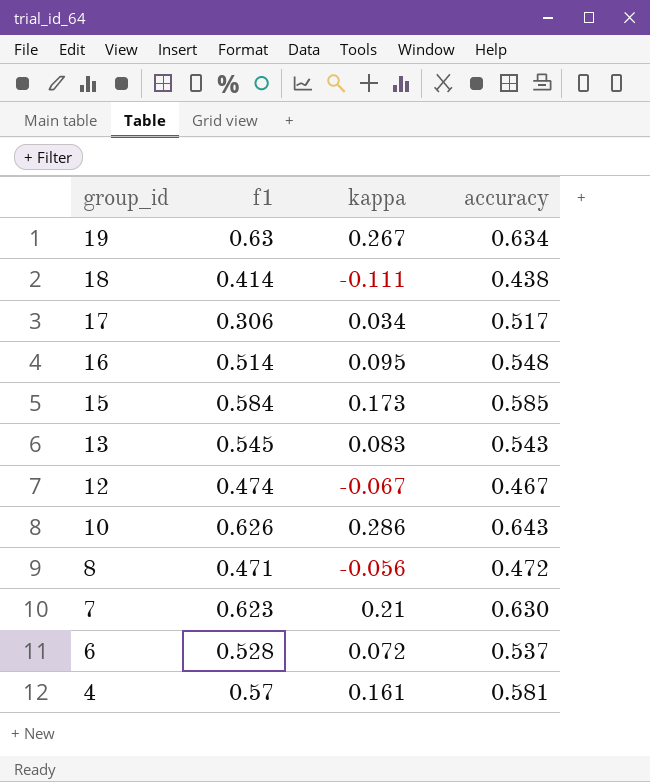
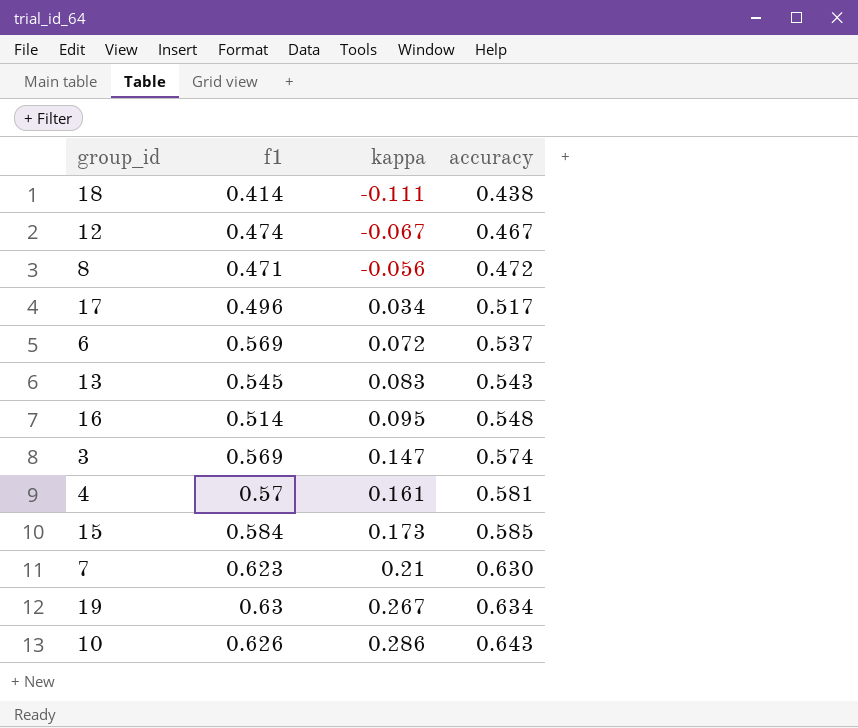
row order: group_id descending -> kappa ascending
17 | f1: 0.306 -> 0.496
6 | f1: 0.528 -> 0.569
row 3: none -> 0.569 | 0.147 | 0.574

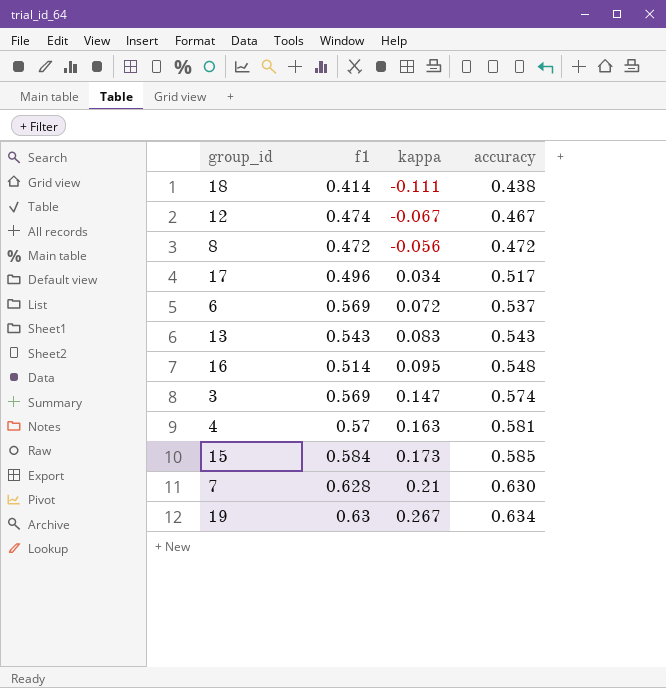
row 10: 0.626 | 0.286 | 0.643 -> none
8 | f1: 0.471 -> 0.472
13 | f1: 0.545 -> 0.543
4 | kappa: 0.161 -> 0.163
7 | f1: 0.623 -> 0.628

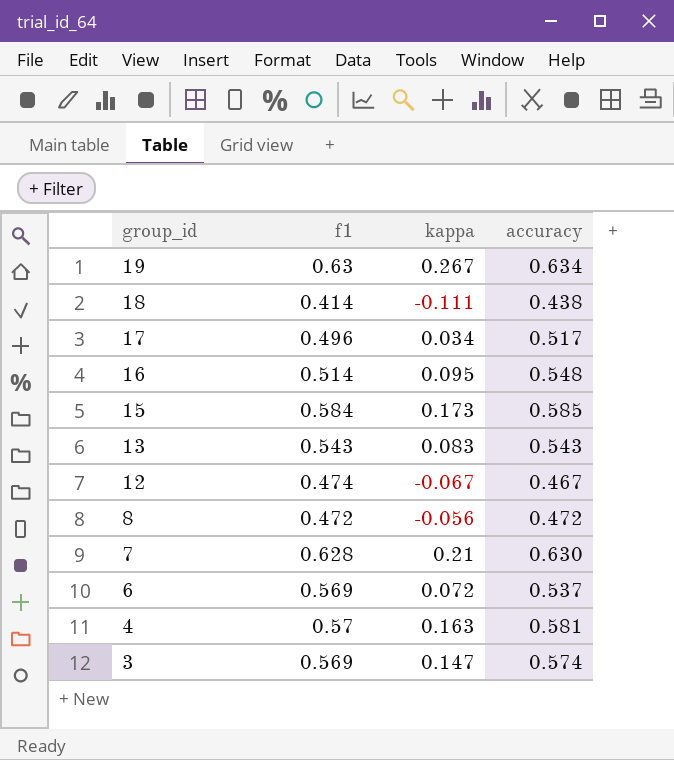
row order: kappa ascending -> group_id descending

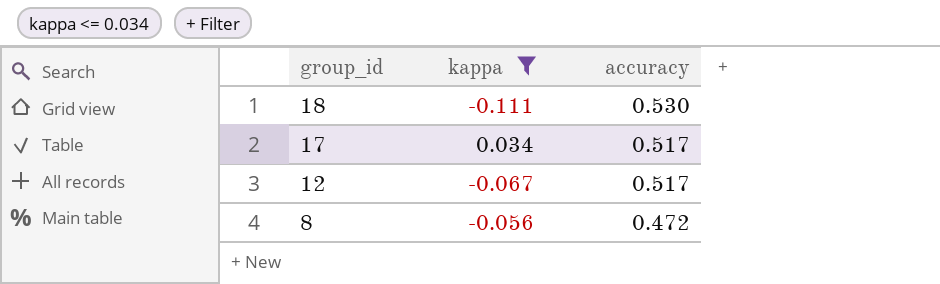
filter: none -> kappa <= 0.034
column f1 | position: 2 -> none
18 | accuracy: 0.438 -> 0.530
12 | accuracy: 0.467 -> 0.517

